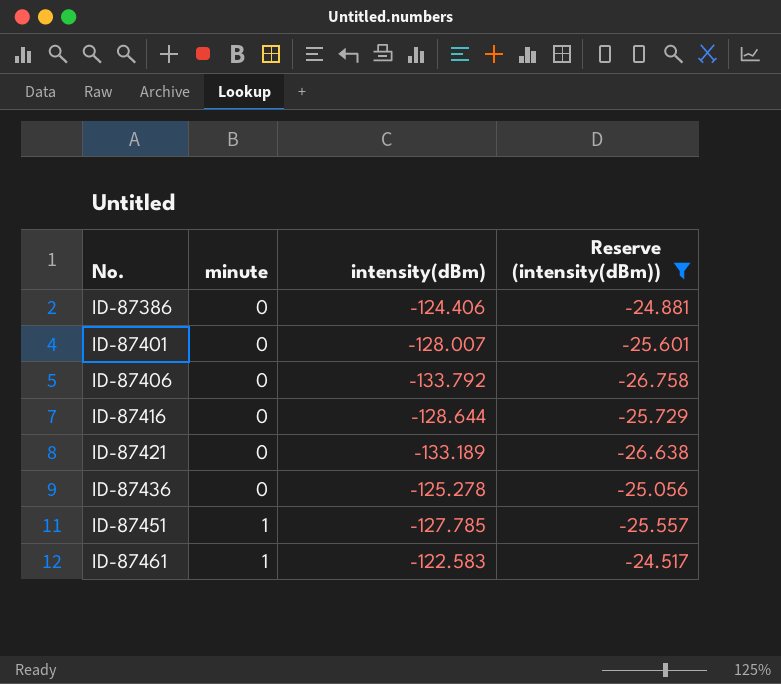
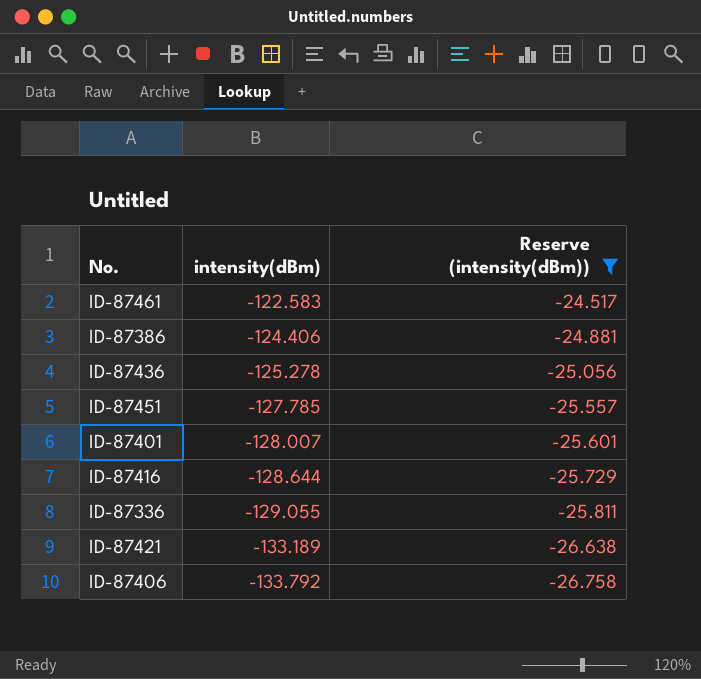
row order: No. ascending -> intensity(dBm) descending
column minute | position: 2 -> none
row ID-87336: none -> -129.055 | -25.811

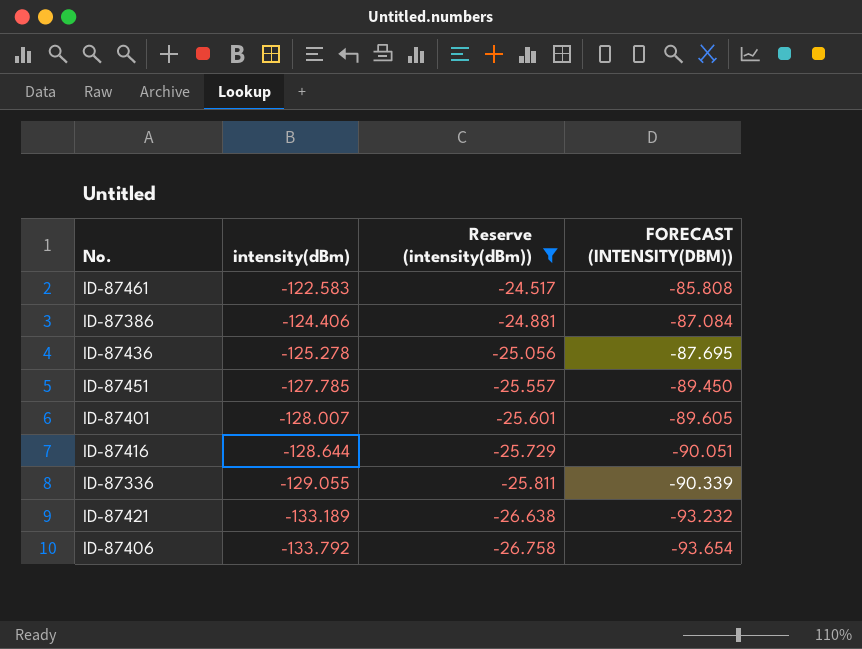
column FORECAST (INTENSITY(DBM)) | formula: none -> [intensity(dBm)] * 0.7

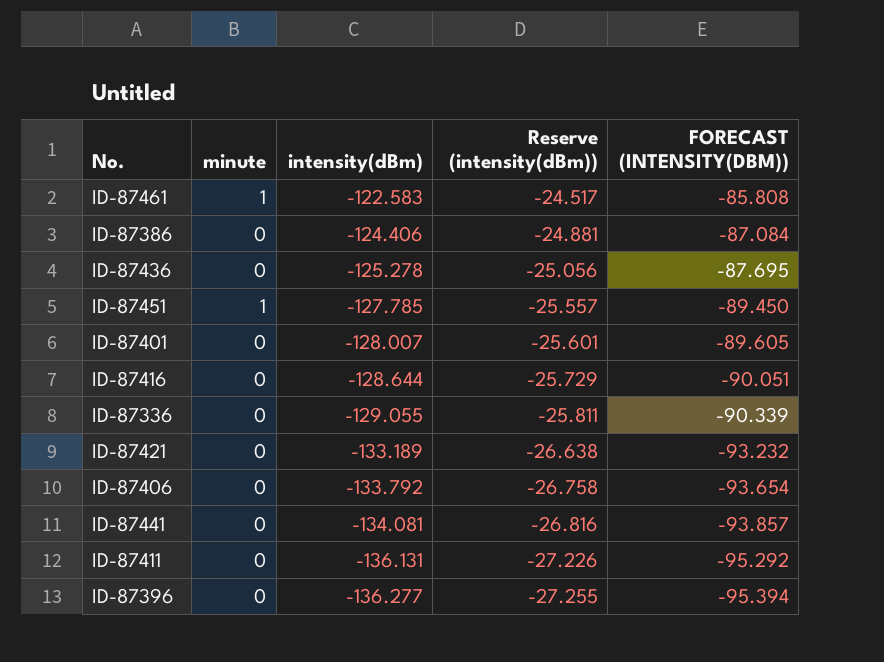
filter: Reserve (intensity(dBm)) >= -26.758 -> none
column minute | position: none -> 2

